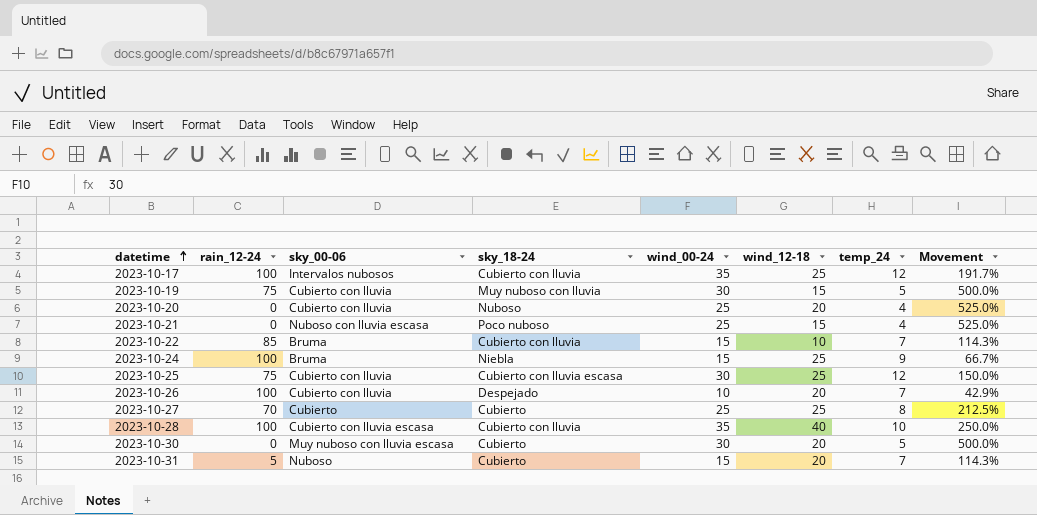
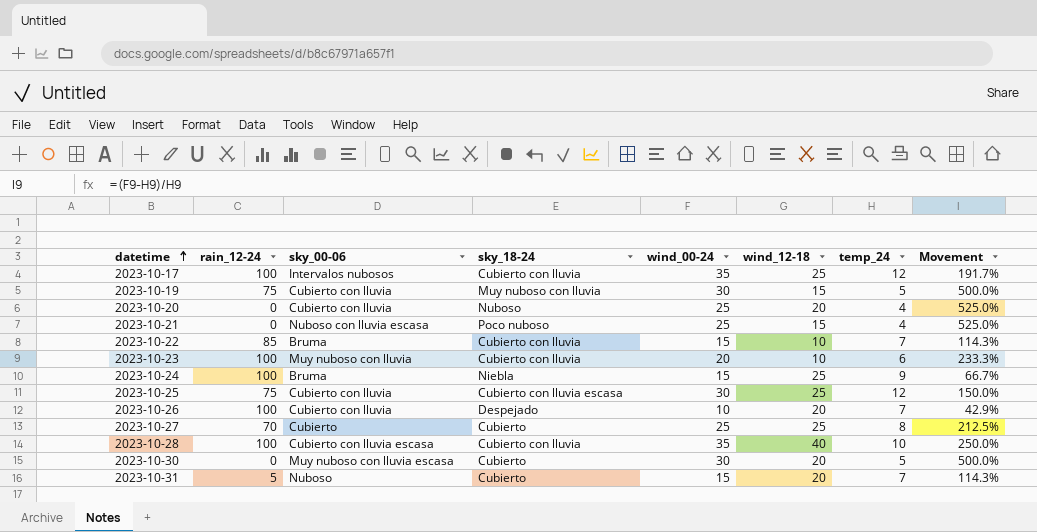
row 2023-10-23: none -> 100 | Muy nuboso con lluvia | Cubierto con lluvia | 20 | 10 | 6 | 233.3%

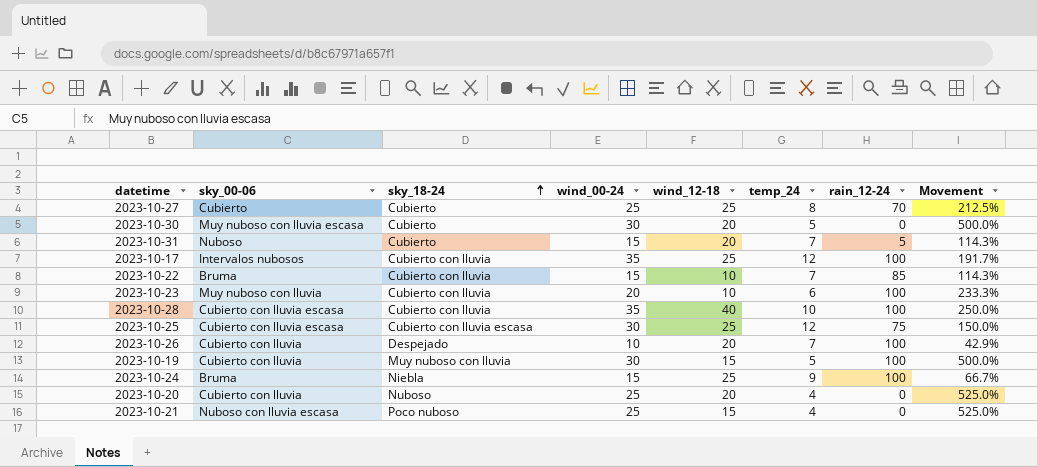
row order: datetime ascending -> sky_18-24 ascending
column rain_12-24 | position: 2 -> 7
2023-10-25 | sky_00-06: Cubierto con lluvia -> Cubierto con lluvia escasa
2023-10-19 | rain_12-24: 75 -> 100

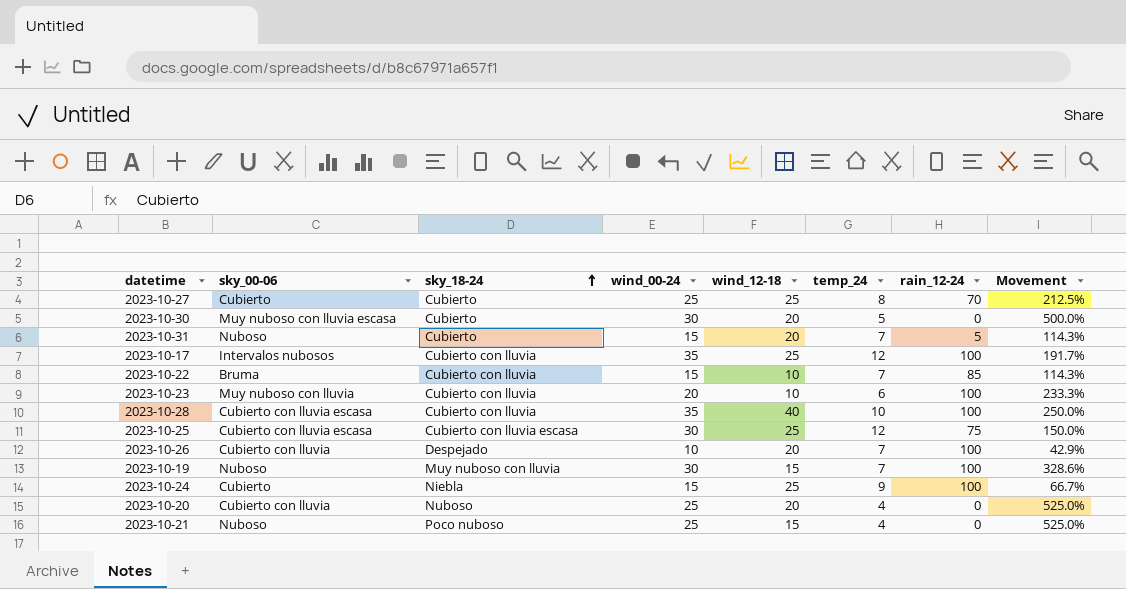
2023-10-19 | sky_00-06: Cubierto con lluvia -> Nuboso
2023-10-19 | temp_24: 5 -> 7
2023-10-19 | Movement: 500.0% -> 328.6%
2023-10-24 | sky_00-06: Bruma -> Cubierto
2023-10-21 | sky_00-06: Nuboso con lluvia escasa -> Nuboso

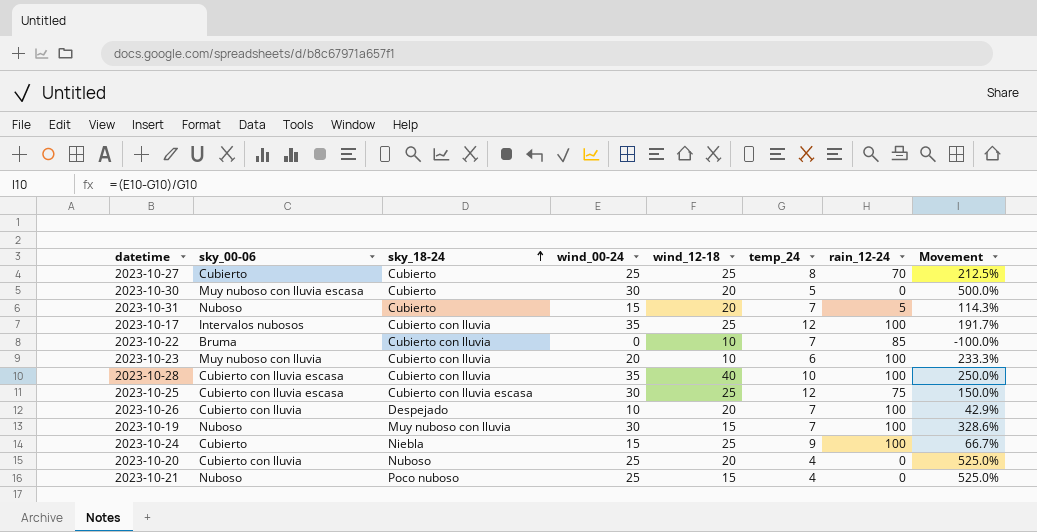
2023-10-22 | wind_00-24: 15 -> 0
2023-10-22 | Movement: 114.3% -> -100.0%

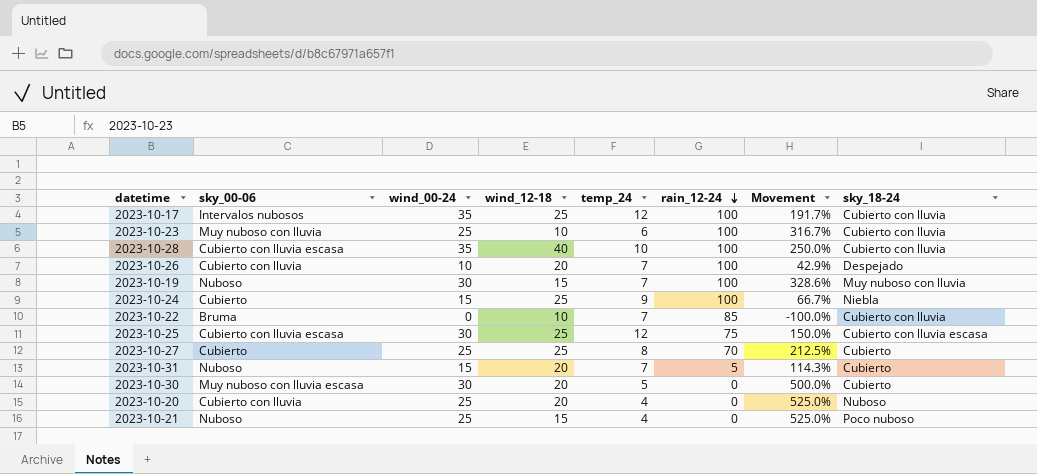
row order: sky_18-24 ascending -> rain_12-24 descending
column sky_18-24 | position: 3 -> 8
2023-10-23 | wind_00-24: 20 -> 25
2023-10-23 | Movement: 233.3% -> 316.7%

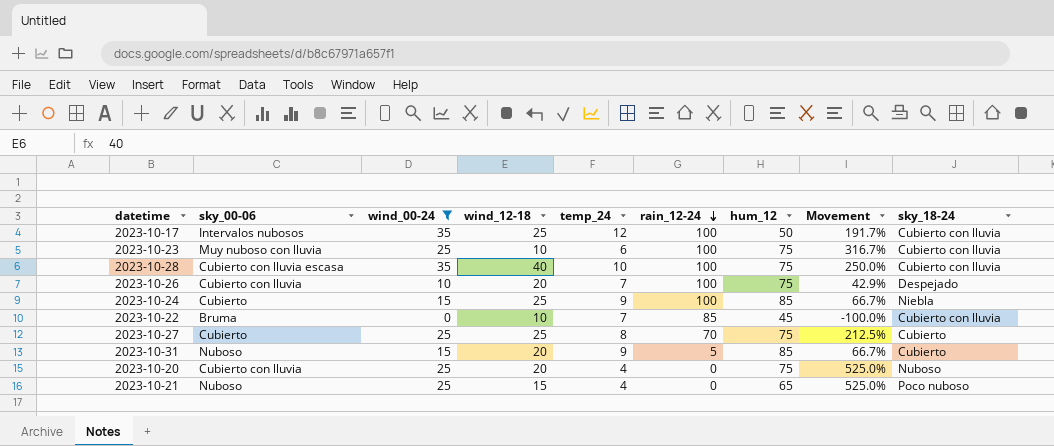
filter: none -> wind_00-24 != 30
column hum_12 | position: none -> 7
2023-10-31 | temp_24: 7 -> 9
2023-10-31 | Movement: 114.3% -> 66.7%

